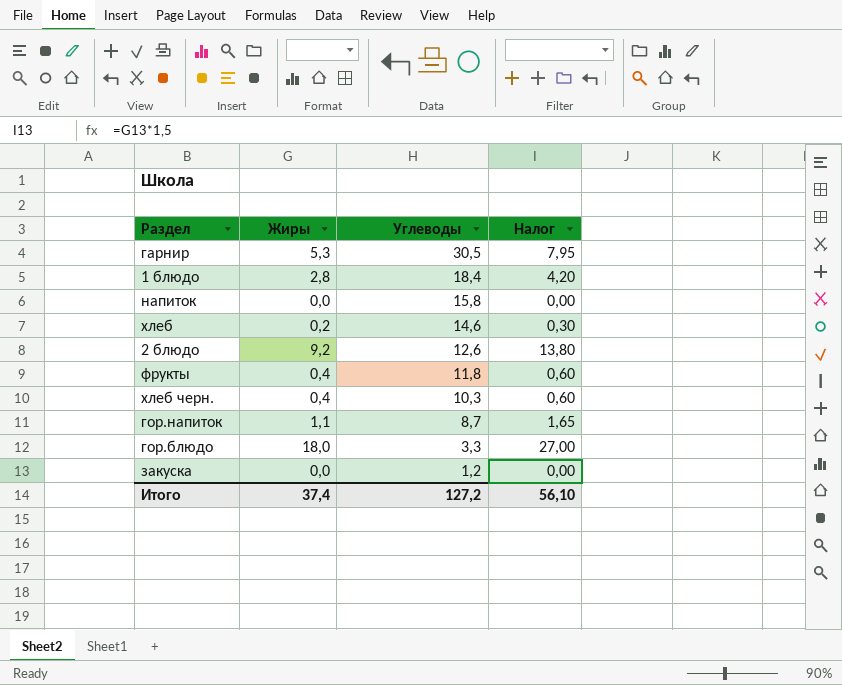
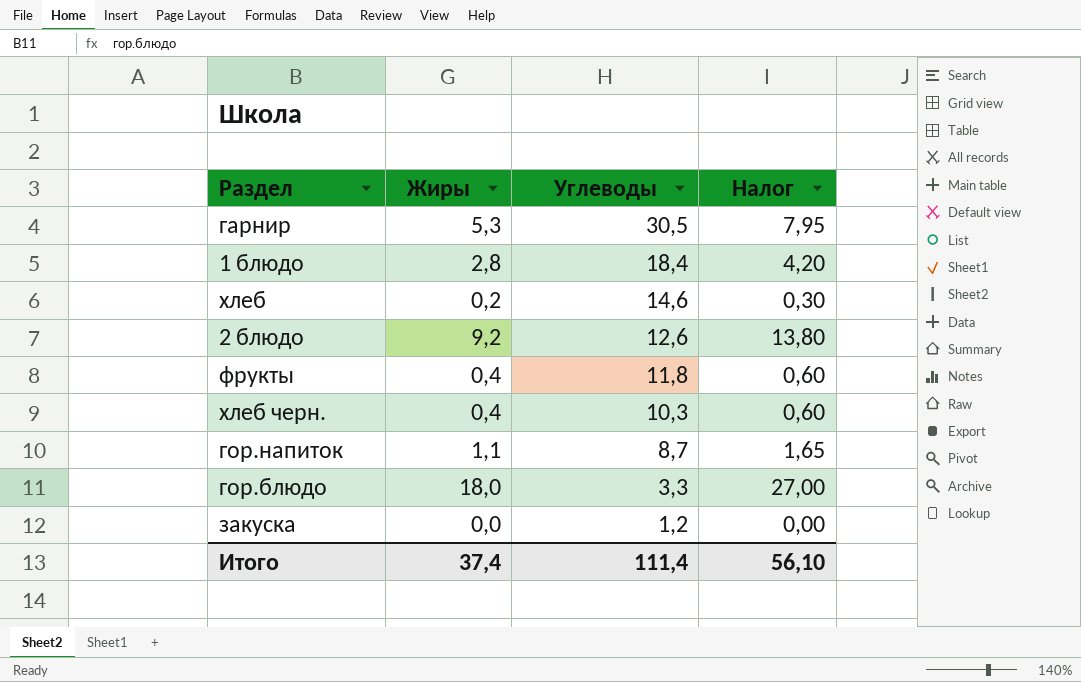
row напиток: 0,0 | 15,8 | 0,00 -> none
Итого | Углеводы: 127,2 -> 111,4

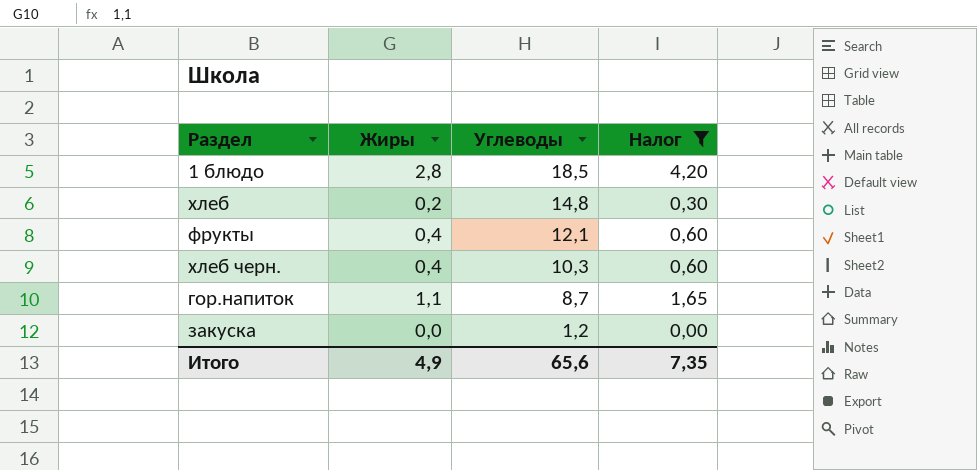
filter: none -> Налог <= 4,20
1 блюдо | Углеводы: 18,4 -> 18,5
хлеб | Углеводы: 14,6 -> 14,8
фрукты | Углеводы: 11,8 -> 12,1
Итого | Жиры: 37,4 -> 4,9
Итого | Углеводы: 111,4 -> 65,6
Итого | Налог: 56,10 -> 7,35

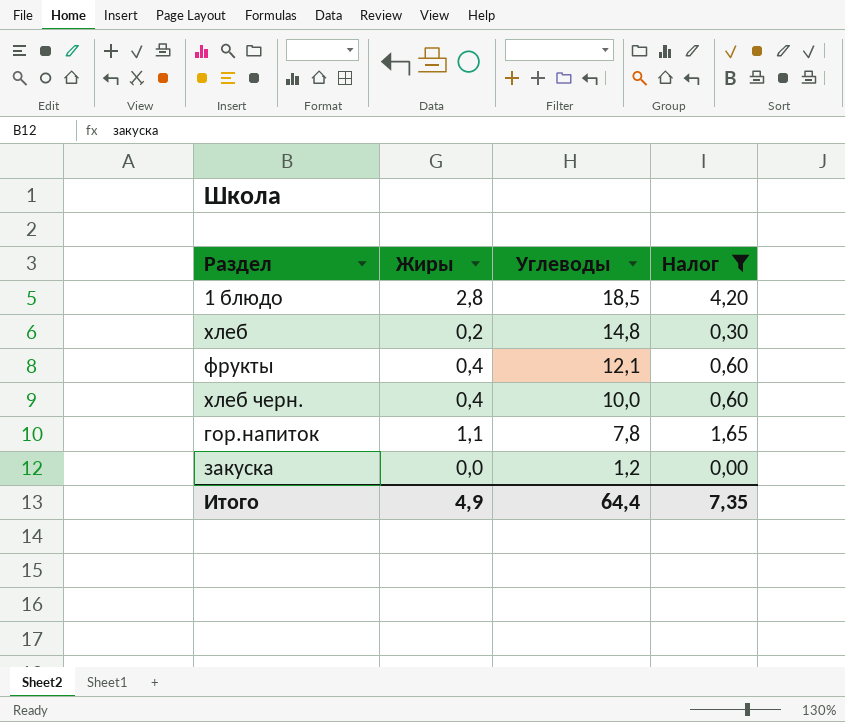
хлеб черн. | Углеводы: 10,3 -> 10,0
гор.напиток | Углеводы: 8,7 -> 7,8
Итого | Углеводы: 65,6 -> 64,4

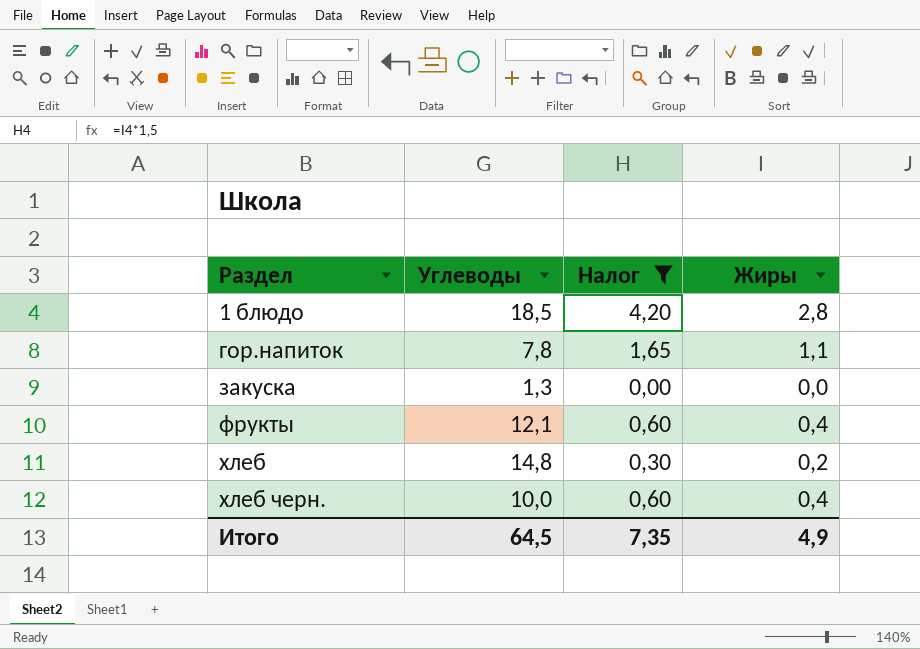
row order: Углеводы descending -> Раздел ascending
column Жиры | position: 2 -> 4
закуска | Углеводы: 1,2 -> 1,3
Итого | Углеводы: 64,4 -> 64,5

